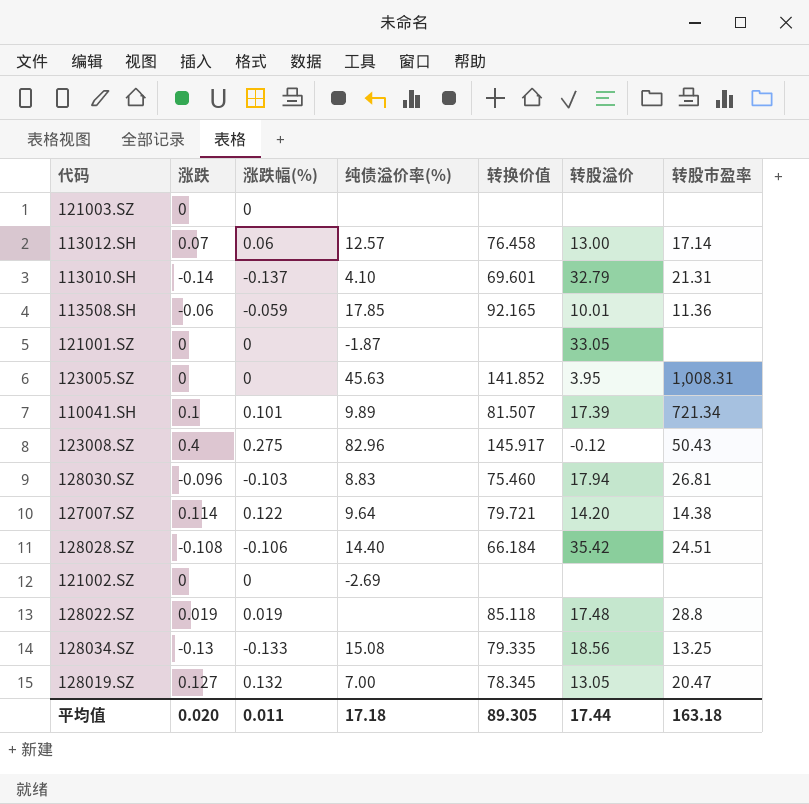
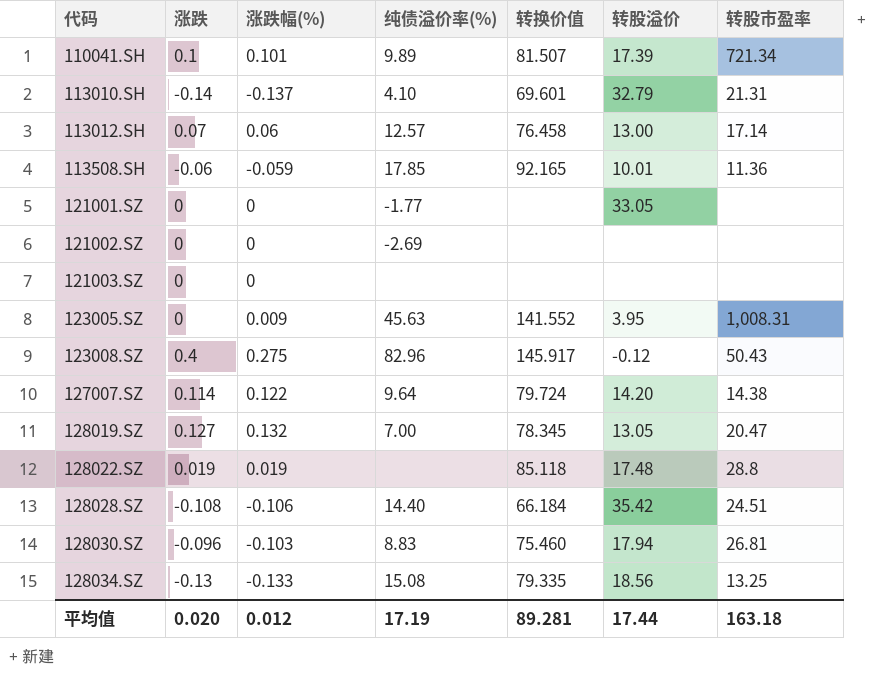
row order: none -> 代码 ascending
121001.SZ | 纯债溢价率(%): -1.87 -> -1.77
123005.SZ | 涨跌幅(%): 0 -> 0.009
123005.SZ | 转换价值: 141.852 -> 141.552
127007.SZ | 转换价值: 79.721 -> 79.724
平均值 | 涨跌幅(%): 0.011 -> 0.012
平均值 | 纯债溢价率(%): 17.18 -> 17.19
平均值 | 转换价值: 89.305 -> 89.281

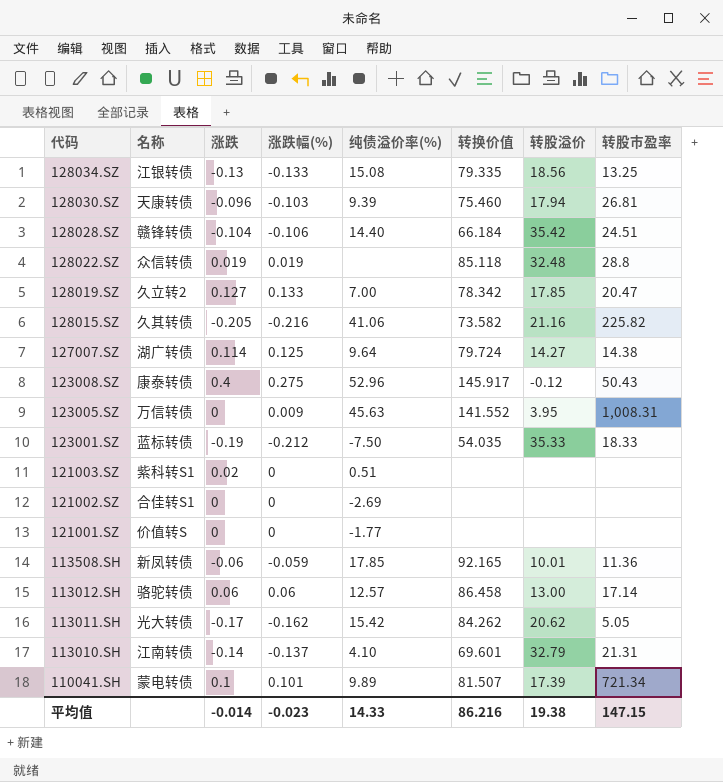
row order: 代码 ascending -> 代码 descending
column 名称 | position: none -> 2
128030.SZ | 纯债溢价率(%): 8.83 -> 9.39
128028.SZ | 涨跌: -0.108 -> -0.104
128022.SZ | 转股溢价: 17.48 -> 32.48
128019.SZ | 涨跌幅(%): 0.132 -> 0.133
128019.SZ | 转换价值: 78.345 -> 78.342
128019.SZ | 转股溢价: 13.05 -> 17.85
row 128015.SZ: none -> 久其转债 | -0.205 | -0.216 | 41.06 | 73.582 | 21.16 | 225.82
127007.SZ | 涨跌幅(%): 0.122 -> 0.125
127007.SZ | 转股溢价: 14.20 -> 14.27
123008.SZ | 纯债溢价率(%): 82.96 -> 52.96
row 123001.SZ: none -> 蓝标转债 | -0.19 | -0.212 | -7.50 | 54.035 | 35.33 | 18.33
121003.SZ | 涨跌: 0 -> 0.02
121003.SZ | 纯债溢价率(%): none -> 0.51
121001.SZ | 转股溢价: 33.05 -> none
113012.SH | 涨跌: 0.07 -> 0.06
113012.SH | 转换价值: 76.458 -> 86.458
row 113011.SH: none -> 光大转债 | -0.17 | -0.162 | 15.42 | 84.262 | 20.62 | 5.05
平均值 | 涨跌: 0.020 -> -0.014
平均值 | 涨跌幅(%): 0.012 -> -0.023
平均值 | 纯债溢价率(%): 17.19 -> 14.33
平均值 | 转换价值: 89.281 -> 86.216
平均值 | 转股溢价: 17.44 -> 19.38
平均值 | 转股市盈率: 163.18 -> 147.15

